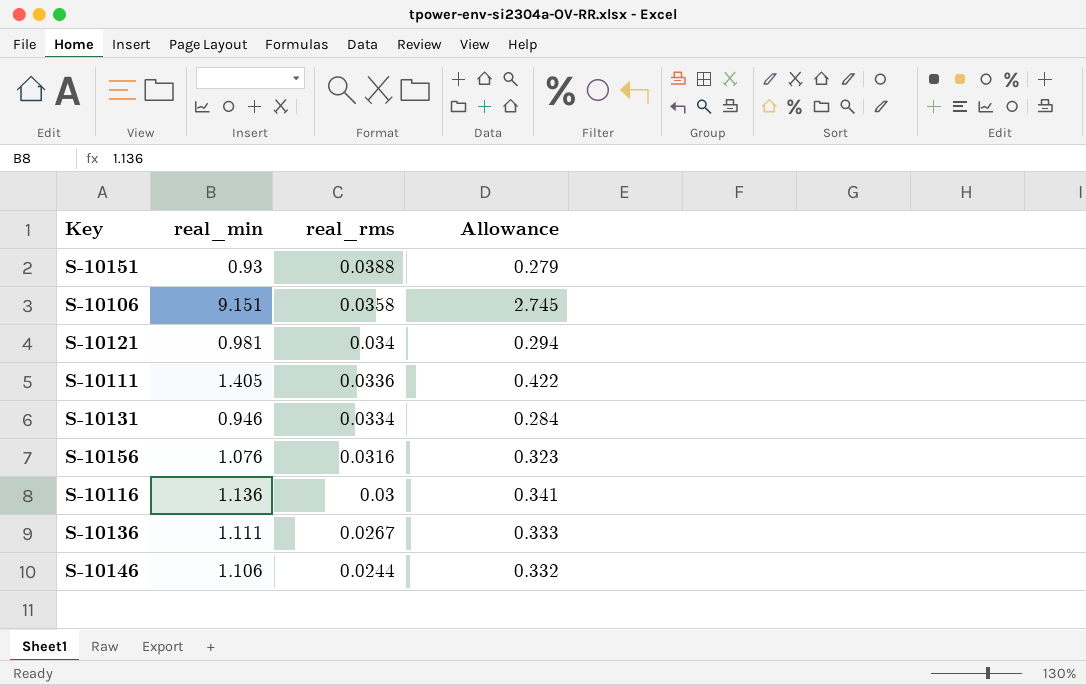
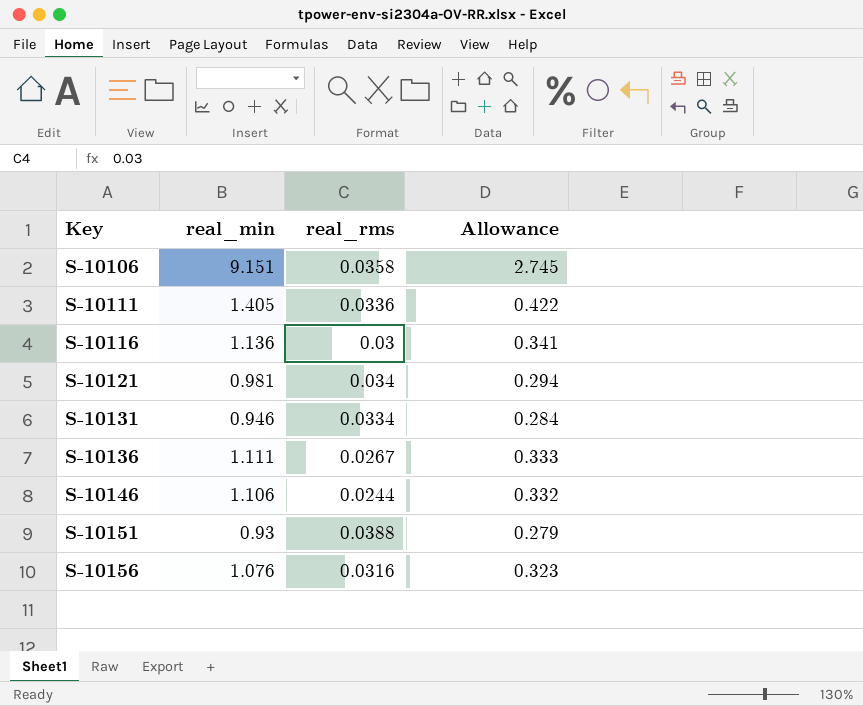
row order: real_rms descending -> Key ascending

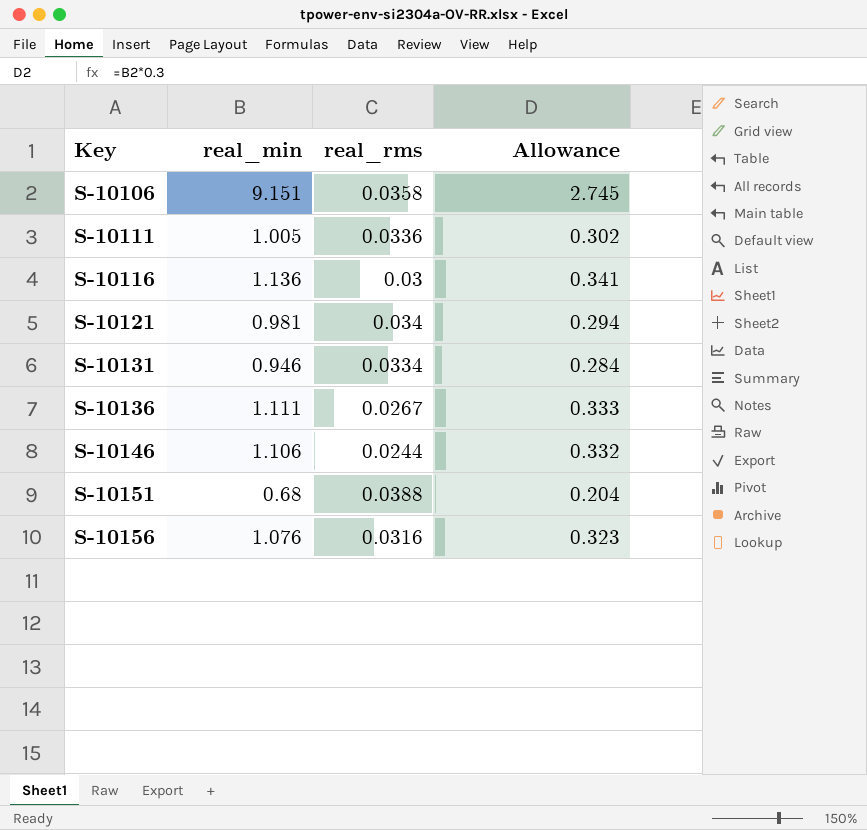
S-10111 | real_min: 1.405 -> 1.005
S-10111 | Allowance: 0.422 -> 0.302
S-10151 | real_min: 0.93 -> 0.68
S-10151 | Allowance: 0.279 -> 0.204

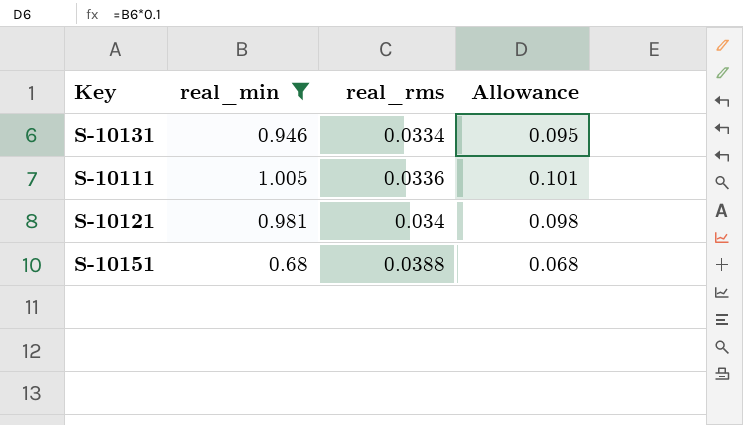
filter: none -> real_min <= 1.005
row order: Key ascending -> real_rms ascending
column Allowance | formula: [real_min] * 0.3 -> [real_min] * 0.1

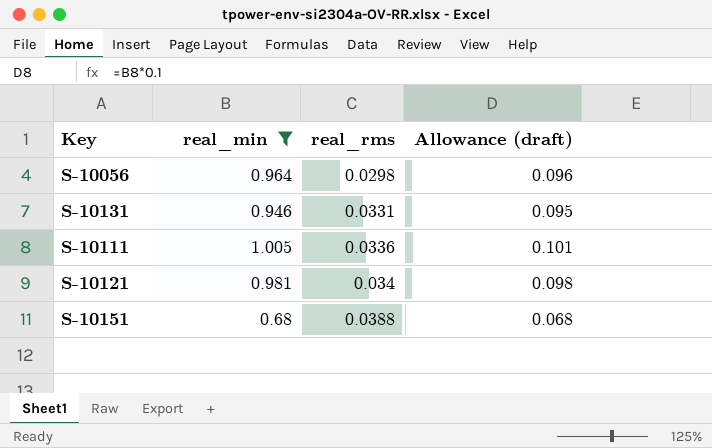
column name: Allowance -> Allowance (draft)
row S-10056: none -> 0.964 | 0.0298 | 0.096
S-10131 | real_rms: 0.0334 -> 0.0331

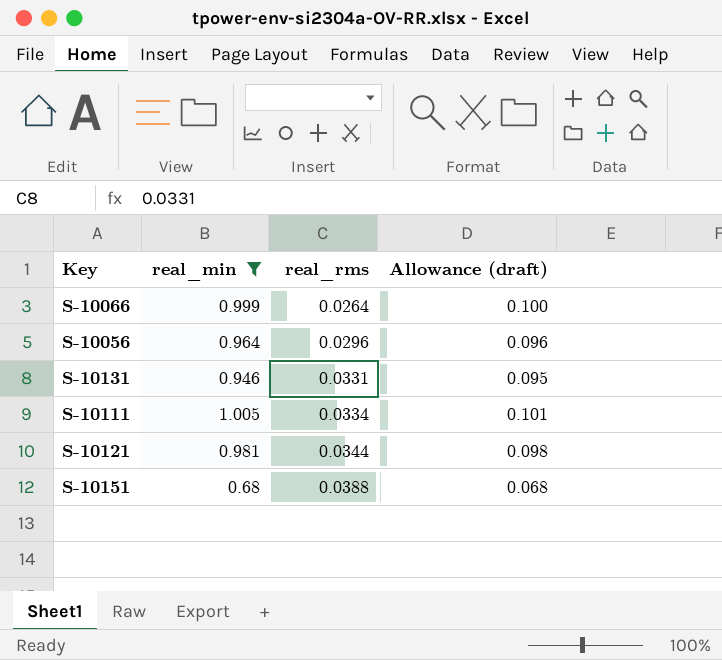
row S-10066: none -> 0.999 | 0.0264 | 0.100
S-10056 | real_rms: 0.0298 -> 0.0296
S-10111 | real_rms: 0.0336 -> 0.0334
S-10121 | real_rms: 0.034 -> 0.0344

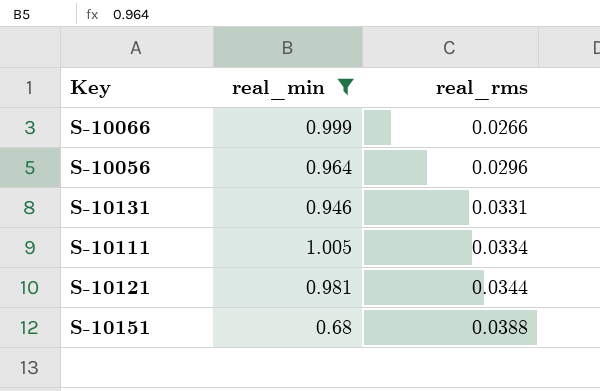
column Allowance (draft) | formula: [real_min] * 0.1 -> none
S-10066 | real_rms: 0.0264 -> 0.0266

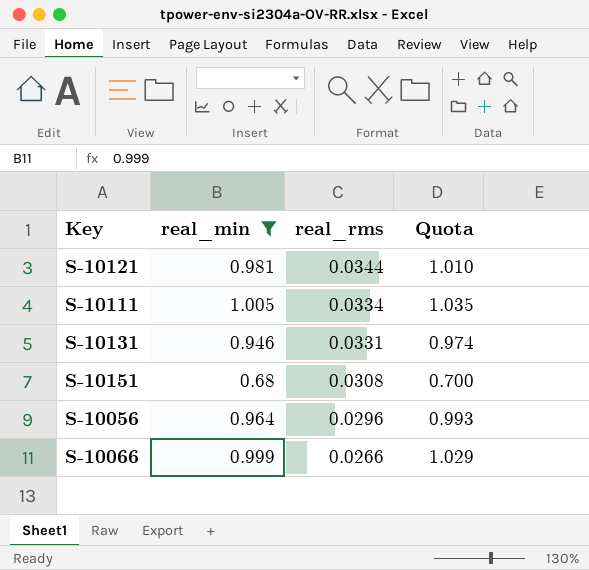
row order: real_rms ascending -> real_rms descending
column Quota | formula: none -> [real_min] * 1.03
S-10151 | real_rms: 0.0388 -> 0.0308

